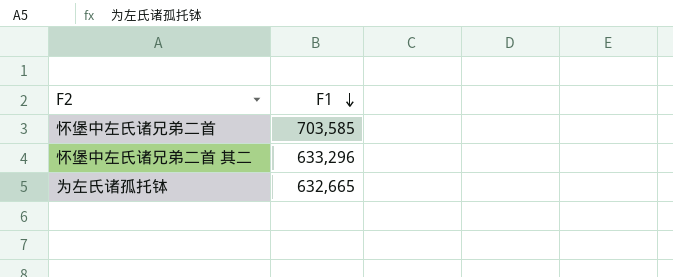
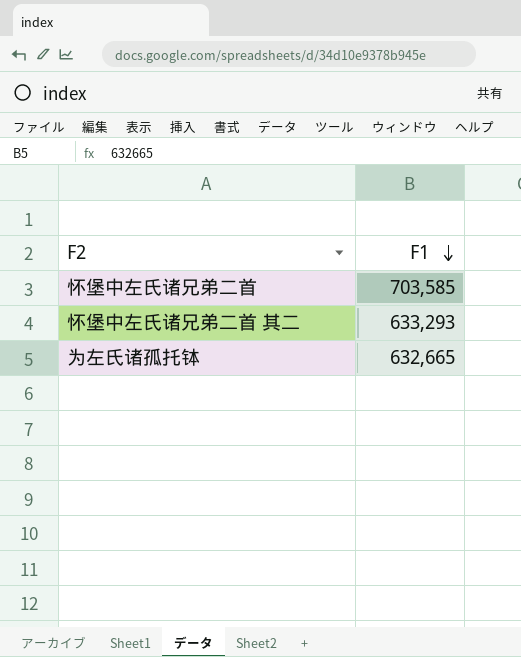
怀堡中左氏诸兄弟二首 其二 | F1: 633,296 -> 633,293

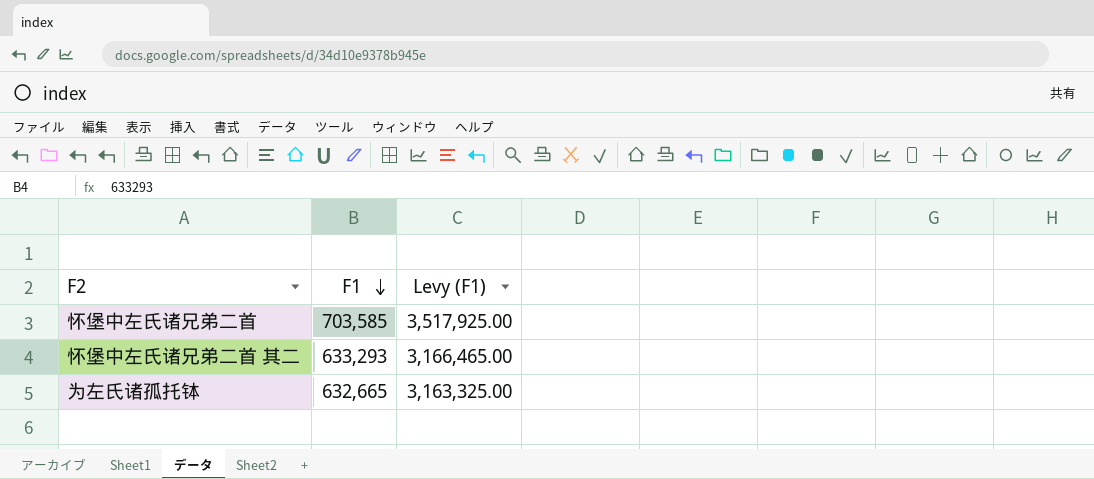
column Levy (F1) | formula: none -> [F1] * 5

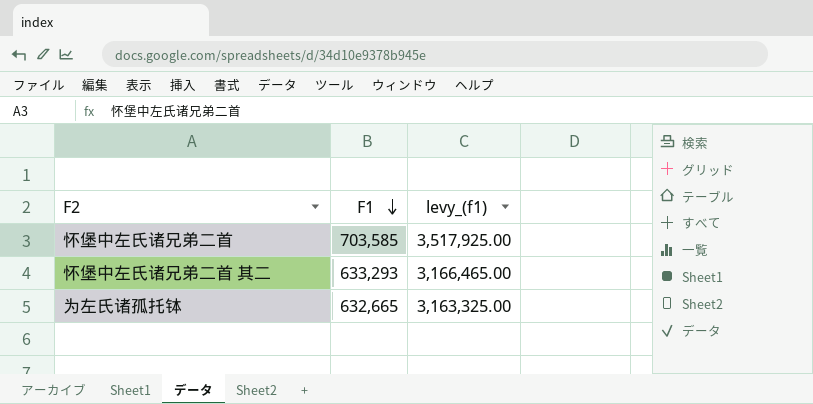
column name: Levy (F1) -> levy_(f1)

